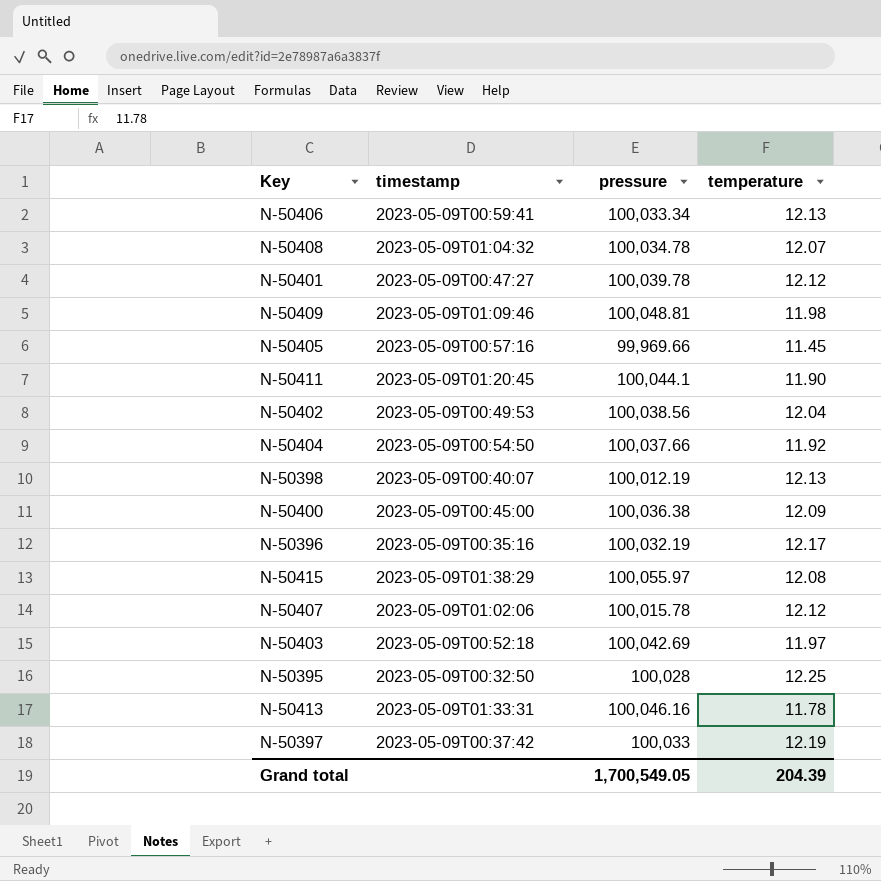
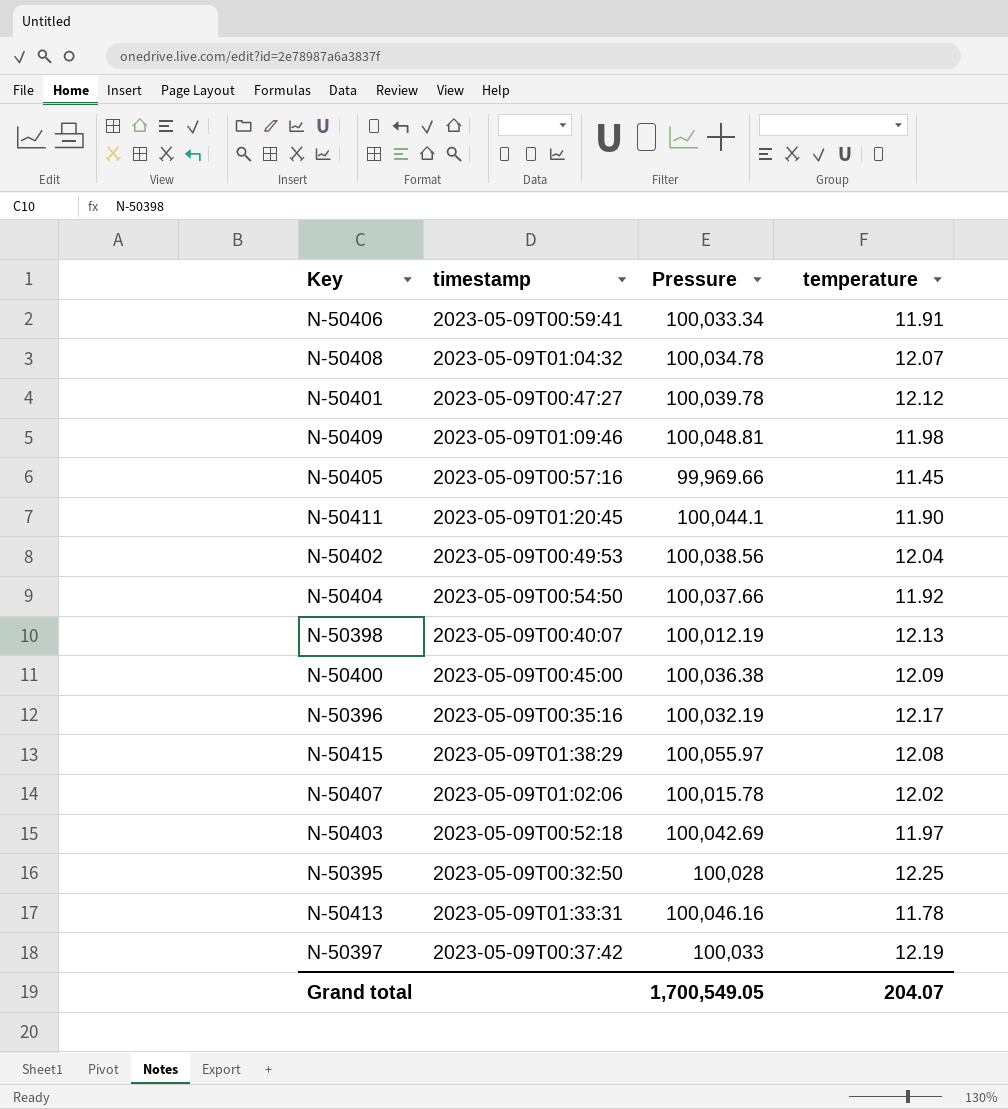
column name: pressure -> Pressure
N-50406 | temperature: 12.13 -> 11.91
N-50407 | temperature: 12.12 -> 12.02
Grand total | temperature: 204.39 -> 204.07

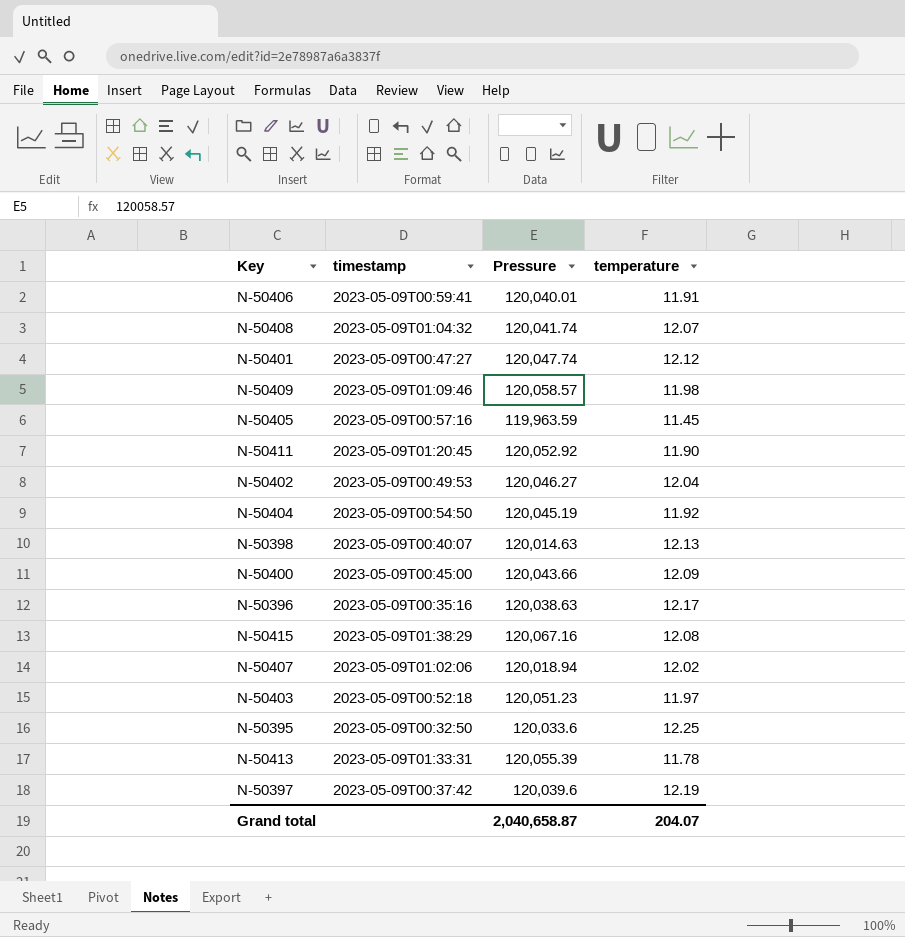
N-50406 | Pressure: 100,033.34 -> 120,040.01
N-50408 | Pressure: 100,034.78 -> 120,041.74
N-50401 | Pressure: 100,039.78 -> 120,047.74
N-50409 | Pressure: 100,048.81 -> 120,058.57
N-50405 | Pressure: 99,969.66 -> 119,963.59
N-50411 | Pressure: 100,044.1 -> 120,052.92
N-50402 | Pressure: 100,038.56 -> 120,046.27
N-50404 | Pressure: 100,037.66 -> 120,045.19
N-50398 | Pressure: 100,012.19 -> 120,014.63
N-50400 | Pressure: 100,036.38 -> 120,043.66
N-50396 | Pressure: 100,032.19 -> 120,038.63
N-50415 | Pressure: 100,055.97 -> 120,067.16
N-50407 | Pressure: 100,015.78 -> 120,018.94
N-50403 | Pressure: 100,042.69 -> 120,051.23
N-50395 | Pressure: 100,028 -> 120,033.6
N-50413 | Pressure: 100,046.16 -> 120,055.39
N-50397 | Pressure: 100,033 -> 120,039.6
Grand total | Pressure: 1,700,549.05 -> 2,040,658.87

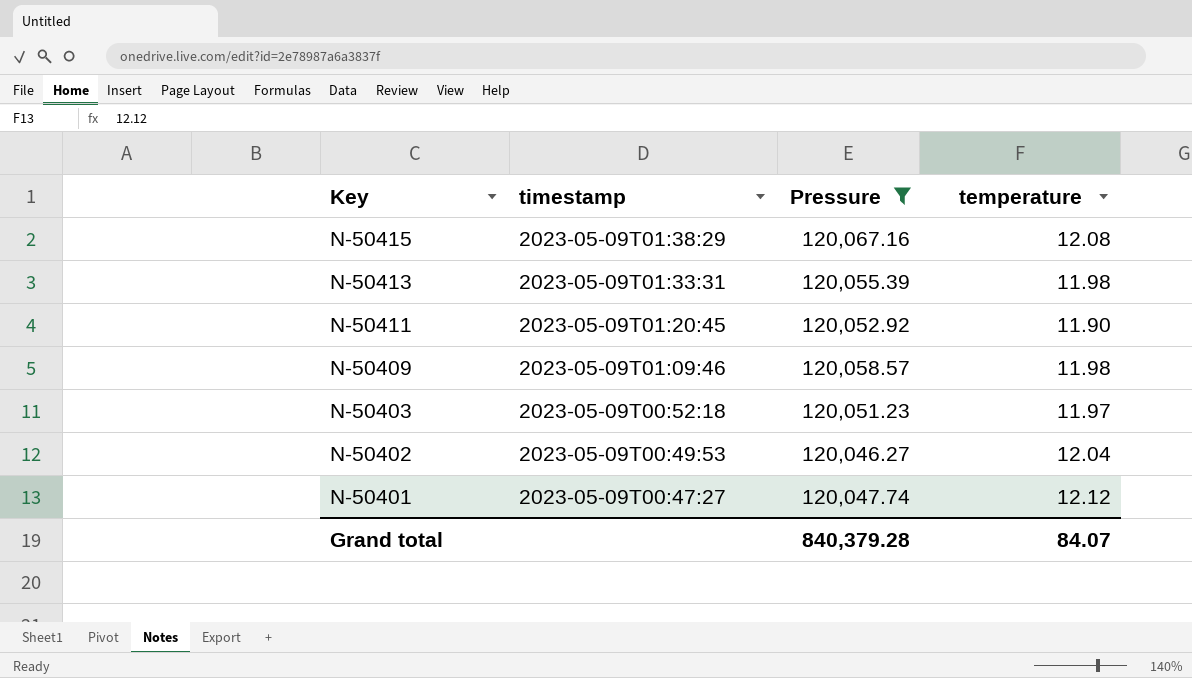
filter: none -> Pressure >= 120,046.27
row order: none -> Key descending
N-50413 | temperature: 11.78 -> 11.98
Grand total | Pressure: 2,040,658.87 -> 840,379.28
Grand total | temperature: 204.07 -> 84.07

